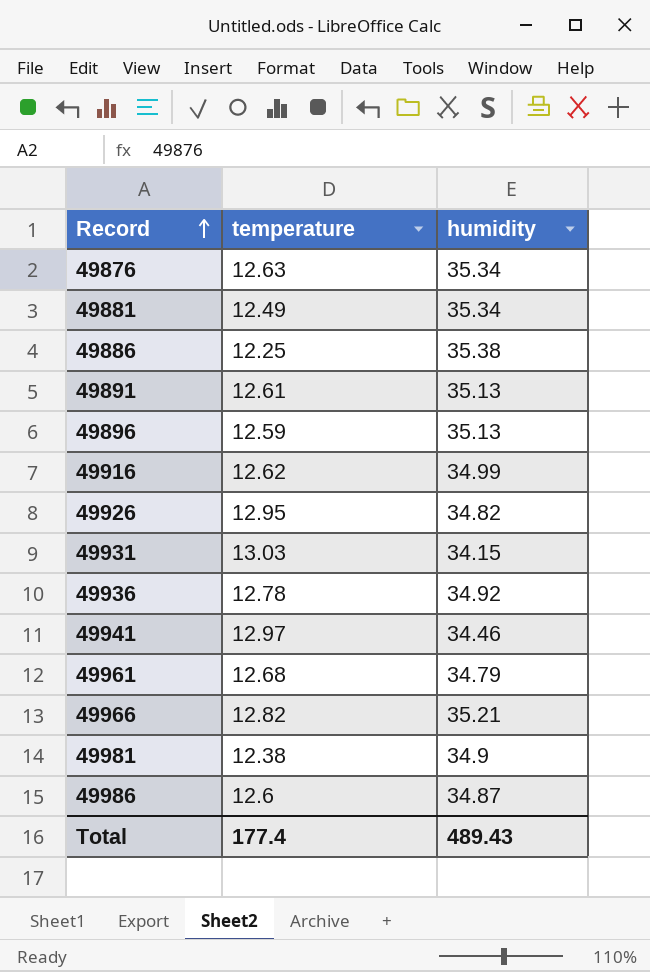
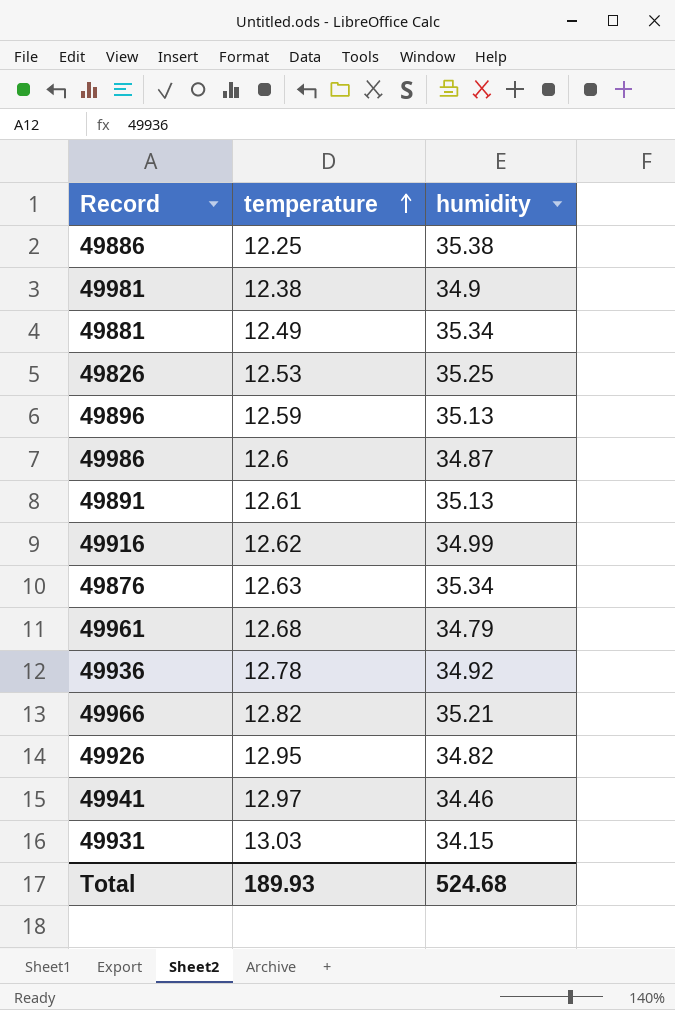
row order: Record ascending -> temperature ascending
row 49826: none -> 12.53 | 35.25
Total | temperature: 177.4 -> 189.93
Total | humidity: 489.43 -> 524.68

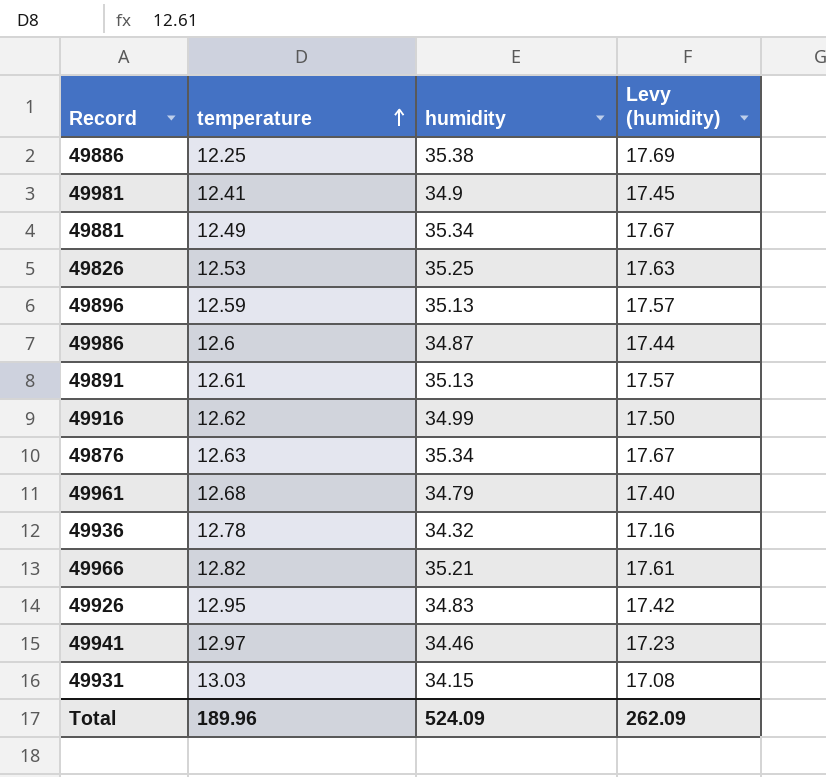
column Levy (humidity) | formula: none -> [humidity] * 0.5
49981 | temperature: 12.38 -> 12.41
49936 | humidity: 34.92 -> 34.32
49926 | humidity: 34.82 -> 34.83
Total | temperature: 189.93 -> 189.96
Total | humidity: 524.68 -> 524.09

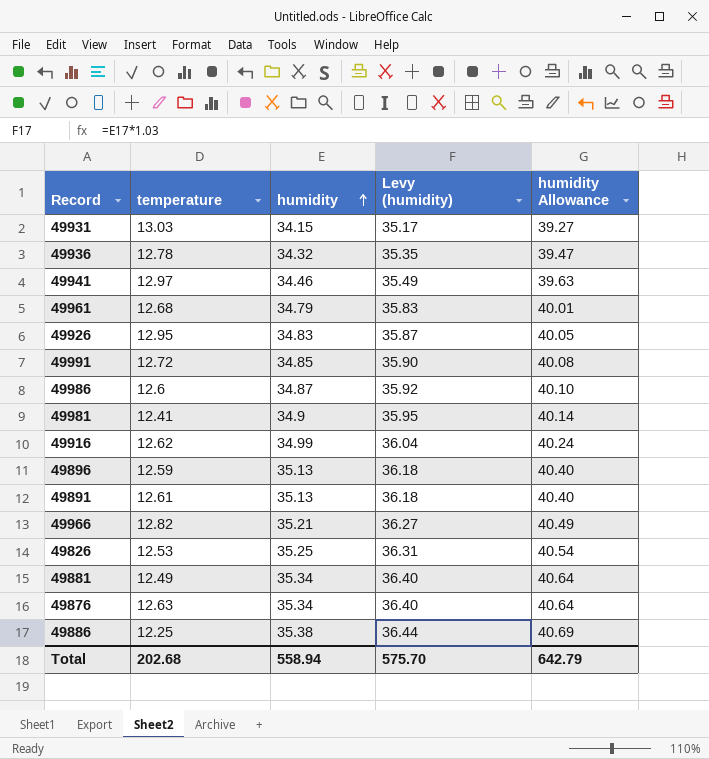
row order: temperature ascending -> humidity ascending
column Levy (humidity) | formula: [humidity] * 0.5 -> [humidity] * 1.03
column humidity Allowance | formula: none -> [humidity] * 1.15
row 49991: none -> 12.72 | 34.85 | 35.90 | 40.08
Total | temperature: 189.96 -> 202.68
Total | humidity: 524.09 -> 558.94
Total | Levy (humidity): 262.09 -> 575.70

